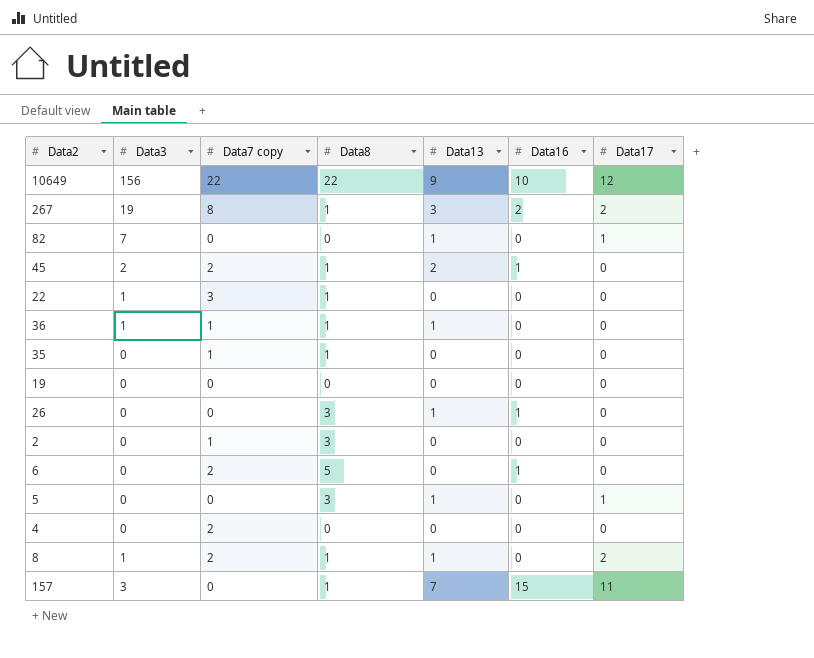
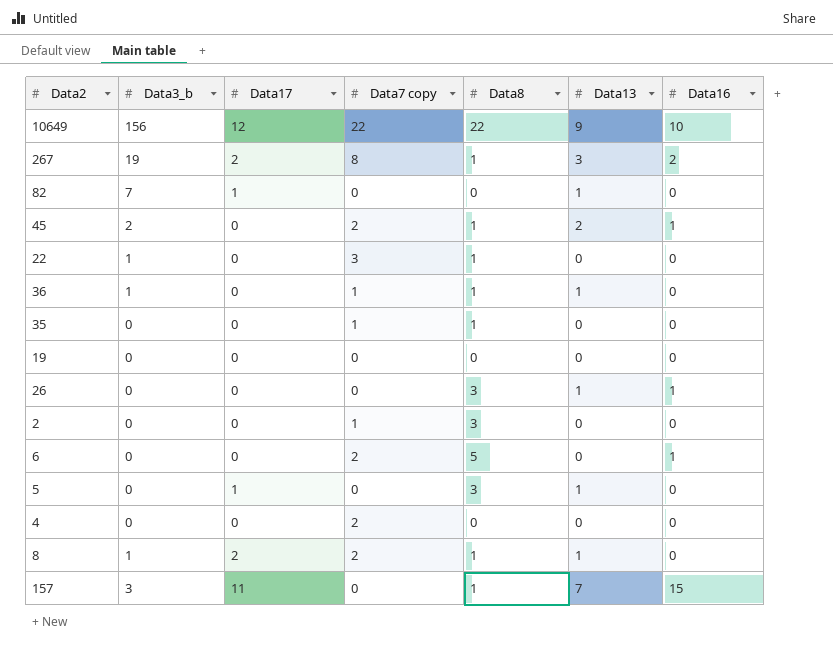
column name: Data3 -> Data3_b
column Data17 | position: 7 -> 3

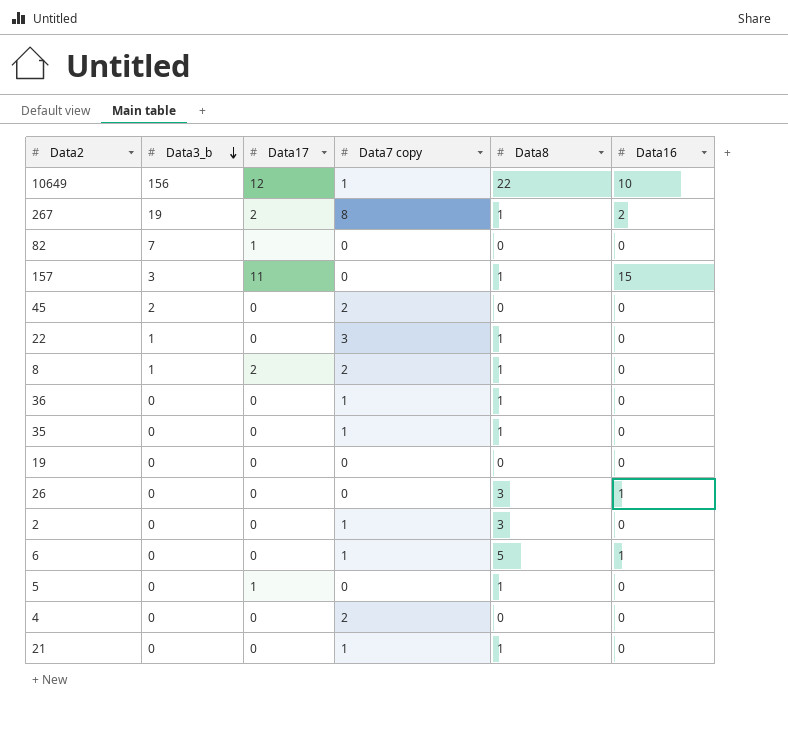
row order: none -> Data3_b descending
column Data13 | position: 6 -> none
10649 | Data7 copy: 22 -> 1
45 | Data8: 1 -> 0
45 | Data16: 1 -> 0
36 | Data3_b: 1 -> 0
6 | Data7 copy: 2 -> 1
5 | Data8: 3 -> 1
row 21: none -> 0 | 0 | 1 | 1 | 0

